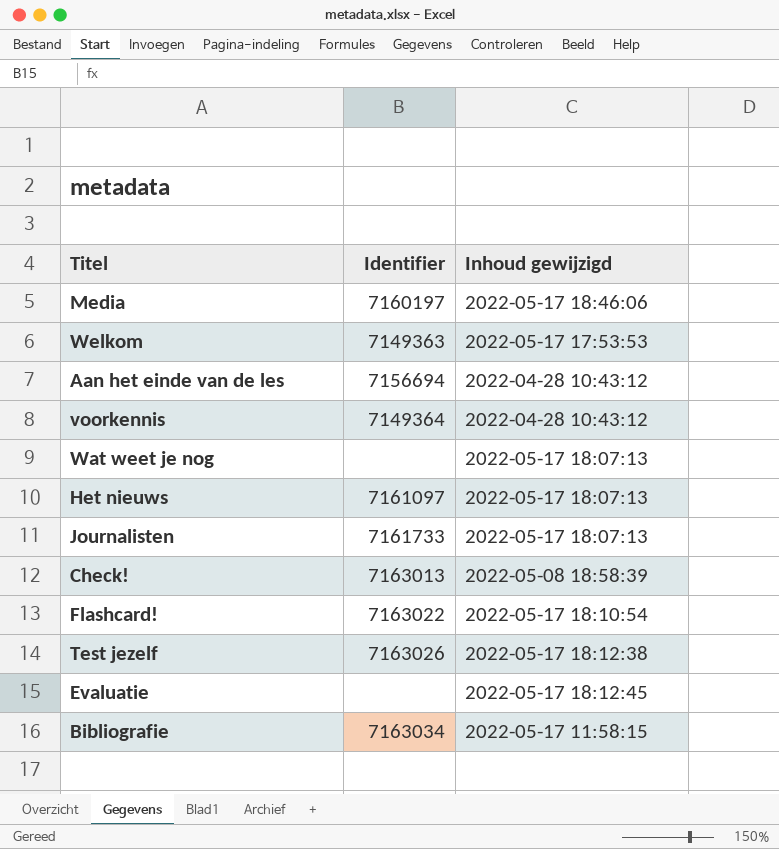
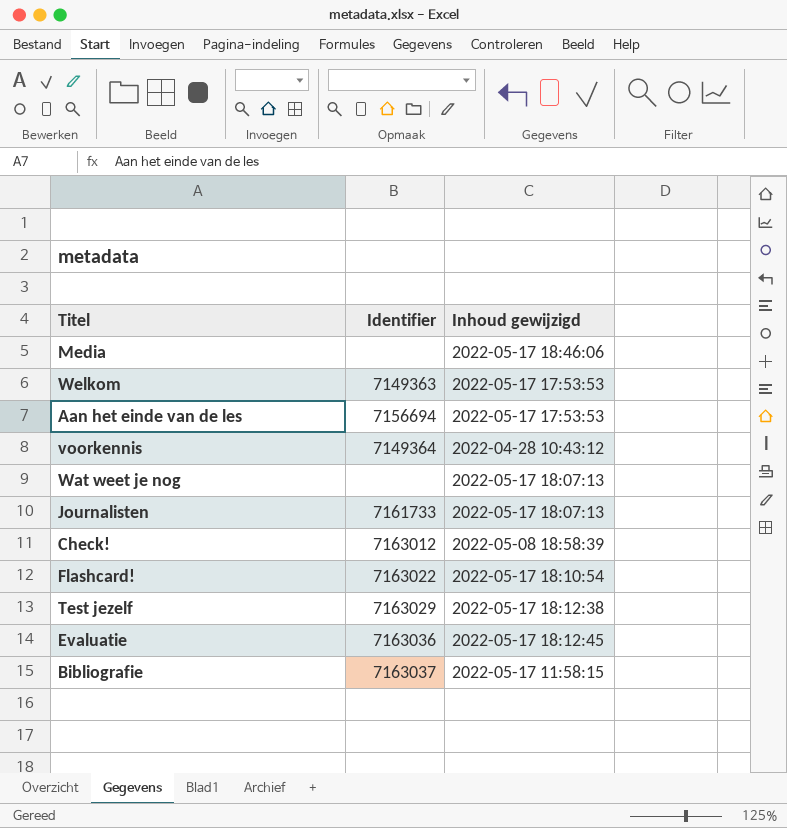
row Het nieuws: 7161097 | 2022-05-17 18:07:13 -> none
Media | Identifier: 7160197 -> none
Aan het einde van de les | Inhoud gewijzigd: 2022-04-28 10:43:12 -> 2022-05-17 17:53:53
Check! | Identifier: 7163013 -> 7163012
Test jezelf | Identifier: 7163026 -> 7163029
Evaluatie | Identifier: none -> 7163036
Bibliografie | Identifier: 7163034 -> 7163037

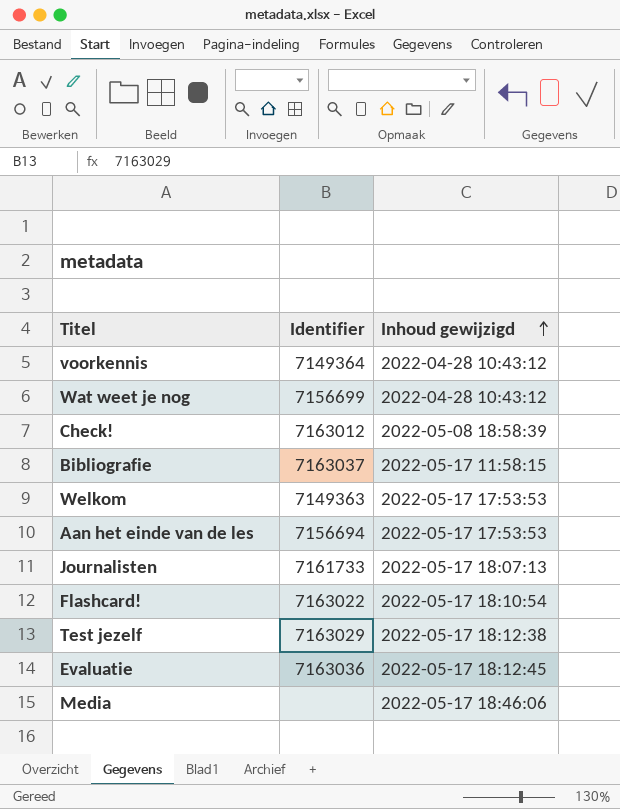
row order: none -> Inhoud gewijzigd ascending
Wat weet je nog | Identifier: none -> 7156699
Wat weet je nog | Inhoud gewijzigd: 2022-05-17 18:07:13 -> 2022-04-28 10:43:12

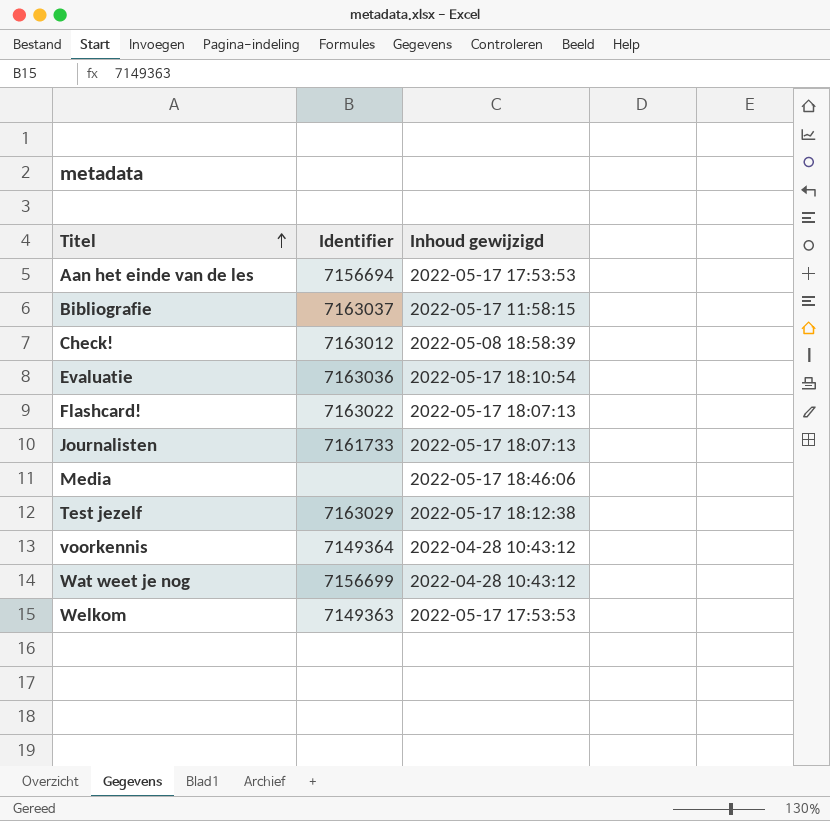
row order: Inhoud gewijzigd ascending -> Titel ascending
Evaluatie | Inhoud gewijzigd: 2022-05-17 18:12:45 -> 2022-05-17 18:10:54
Flashcard! | Inhoud gewijzigd: 2022-05-17 18:10:54 -> 2022-05-17 18:07:13

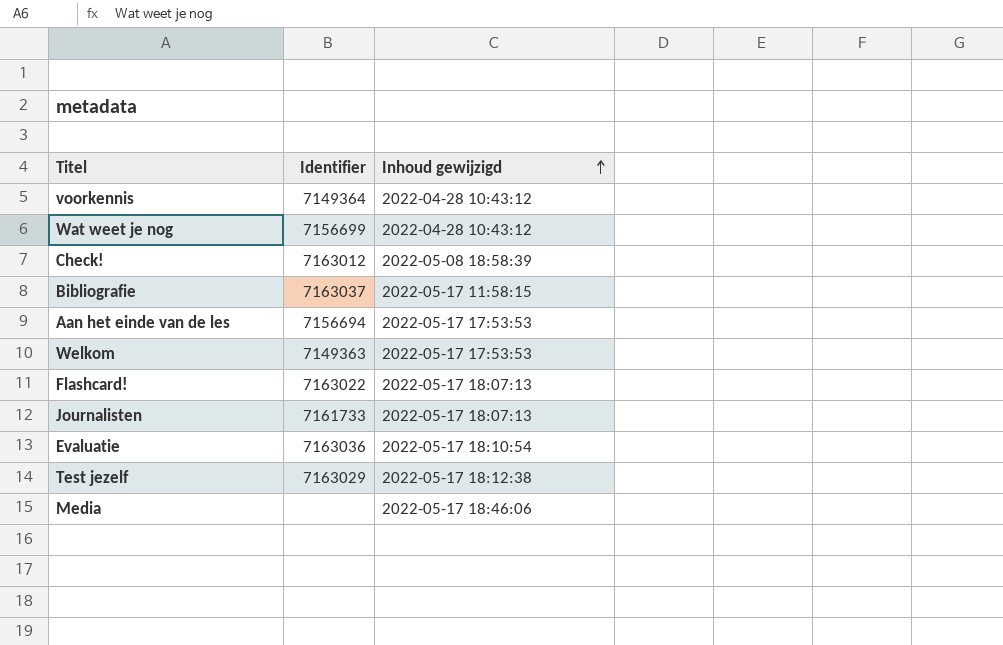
row order: Titel ascending -> Inhoud gewijzigd ascending

